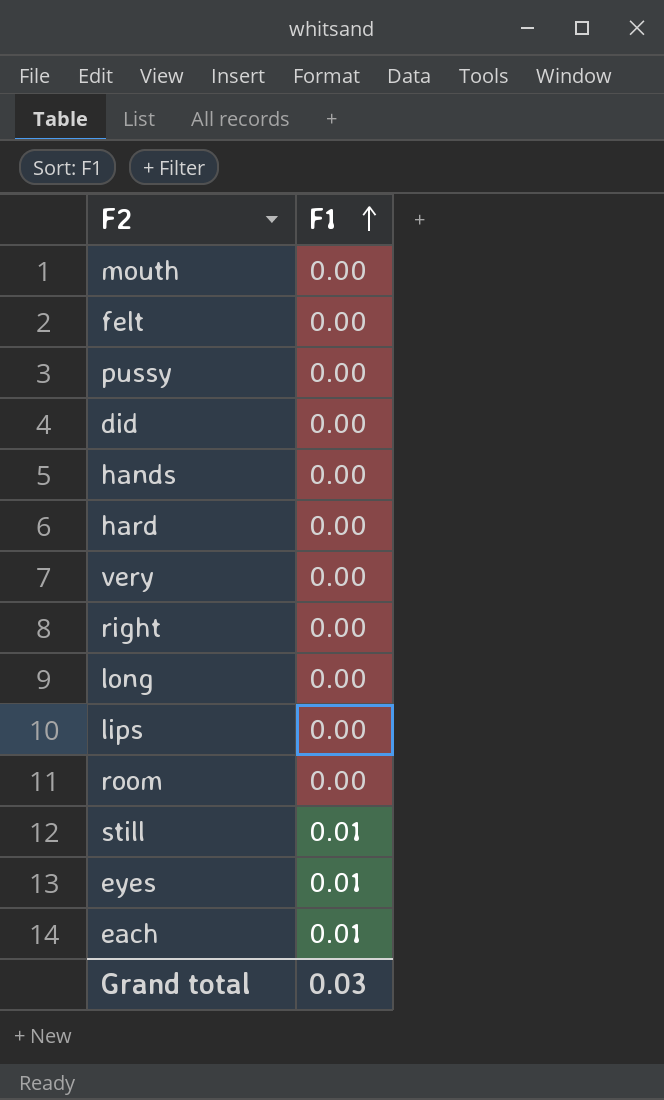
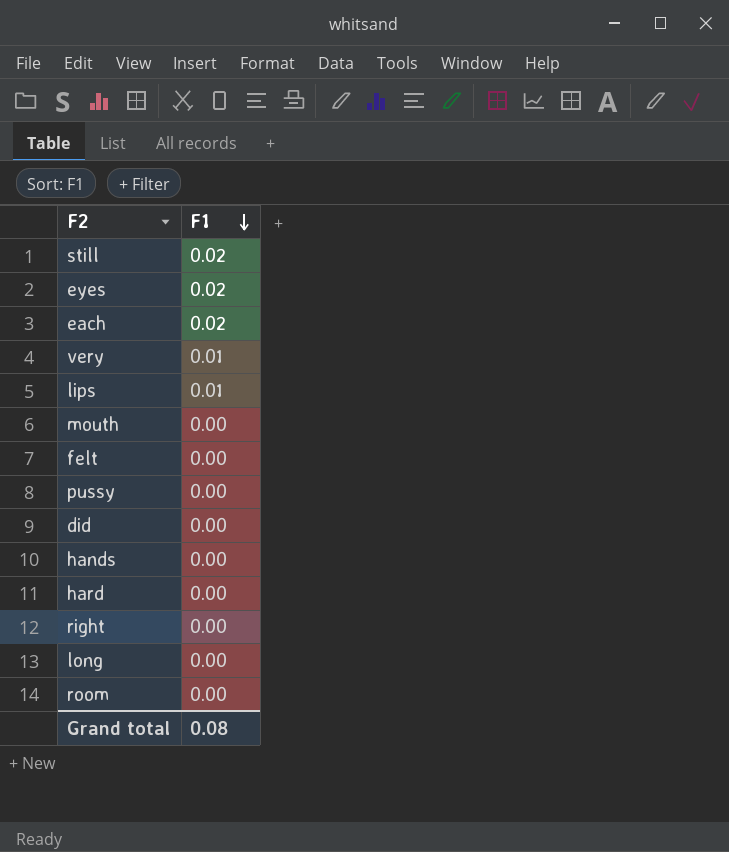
row order: F1 ascending -> F1 descending
still | F1: 0.01 -> 0.02
eyes | F1: 0.01 -> 0.02
each | F1: 0.01 -> 0.02
very | F1: 0.00 -> 0.01
lips | F1: 0.00 -> 0.01
Grand total | F1: 0.03 -> 0.08

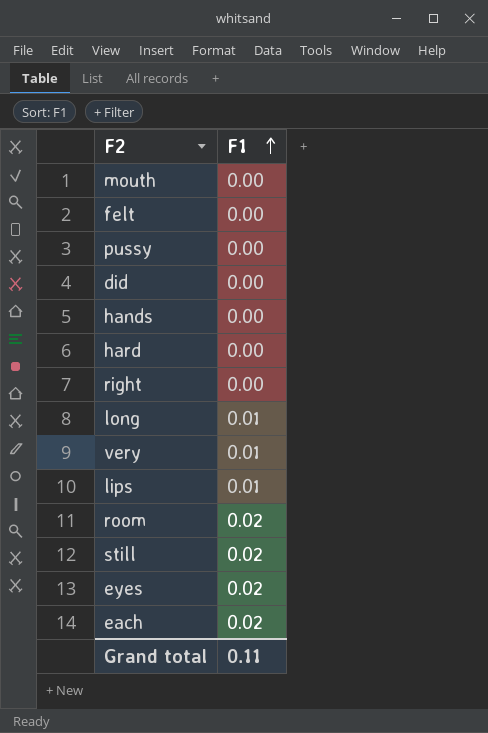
row order: F1 descending -> F1 ascending
long | F1: 0.00 -> 0.01
room | F1: 0.00 -> 0.02
Grand total | F1: 0.08 -> 0.11

